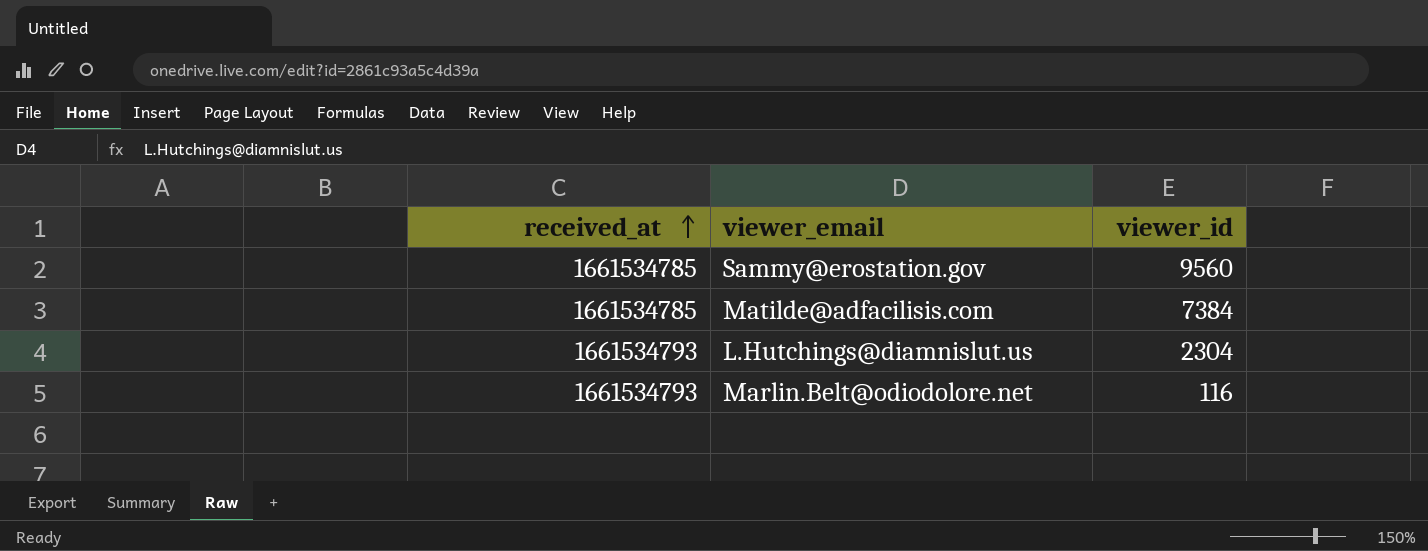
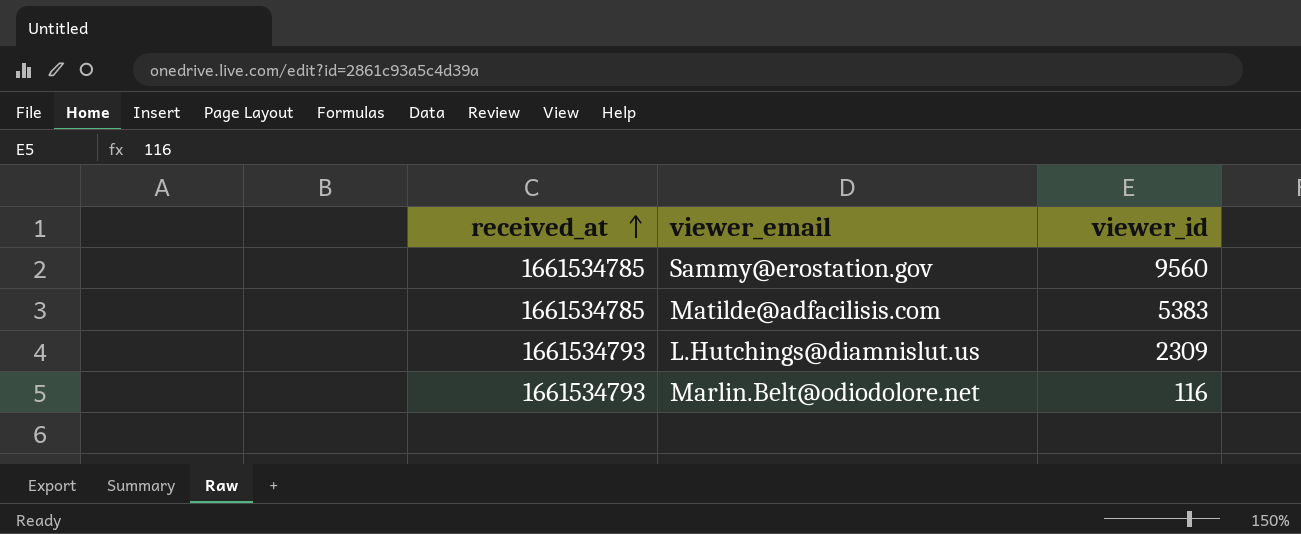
Matilde@adfacilisis.com | viewer_id: 7384 -> 5383
L.Hutchings@diamnislut.us | viewer_id: 2304 -> 2309

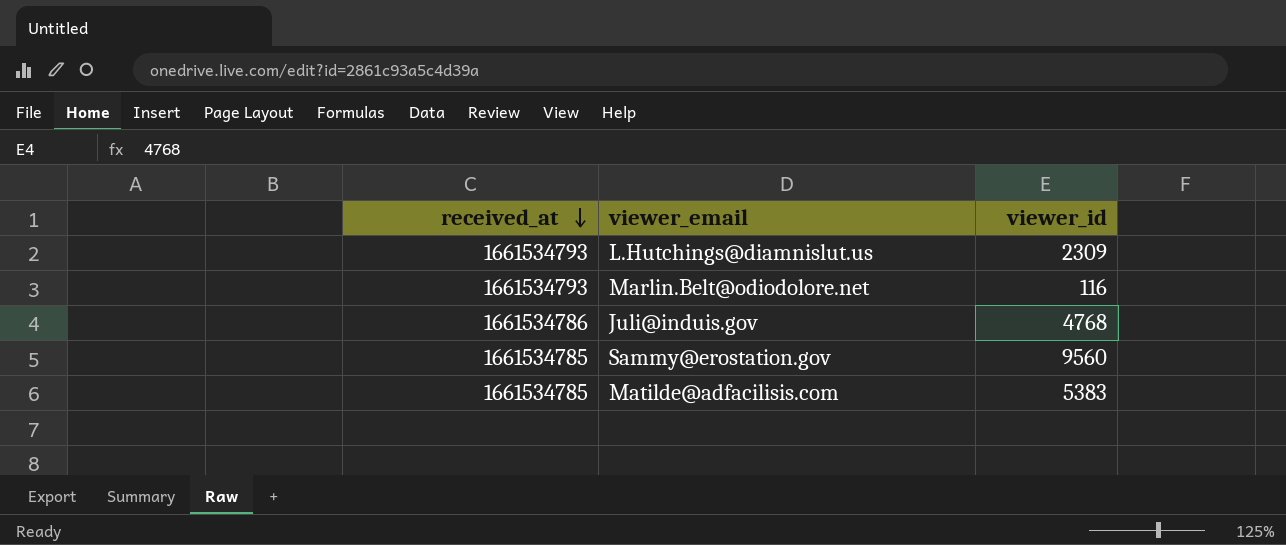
row order: received_at ascending -> received_at descending
row Juli@induis.gov: none -> 1661534786 | 4768

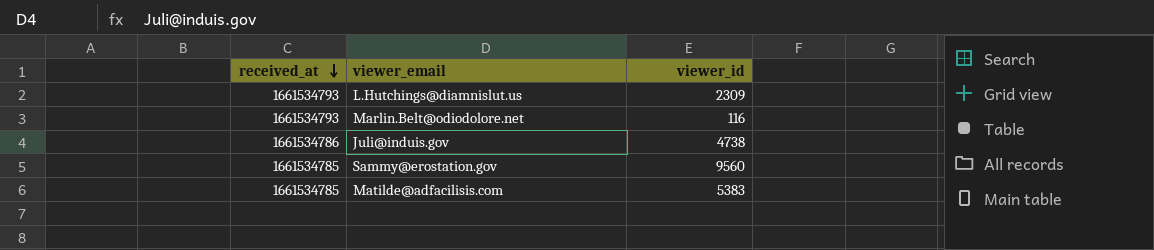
Juli@induis.gov | viewer_id: 4768 -> 4738

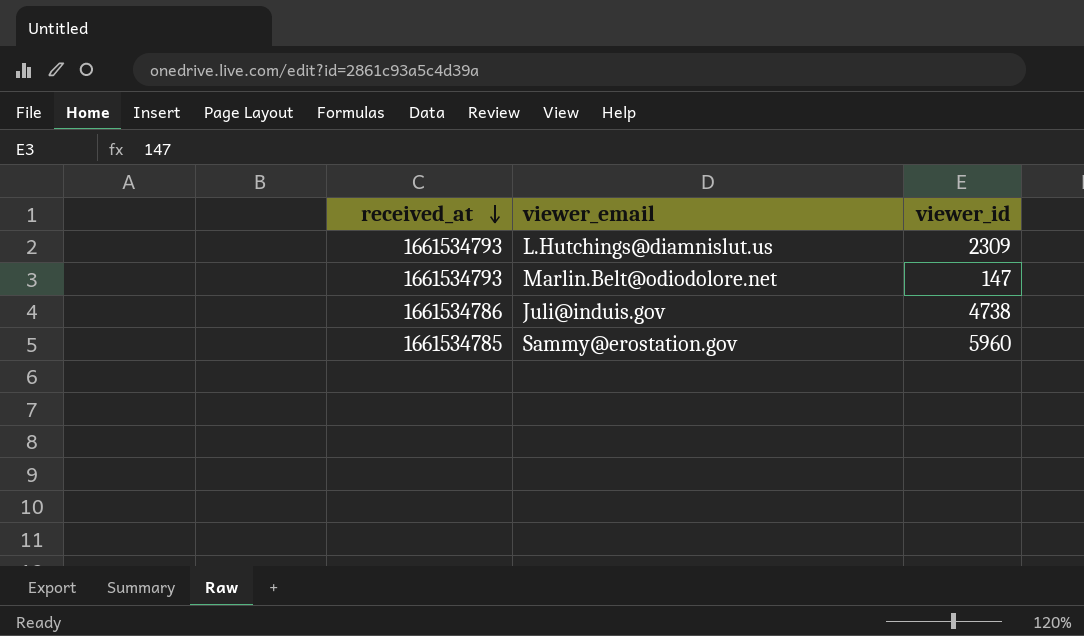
row Matilde@adfacilisis.com: 1661534785 | 5383 -> none
Marlin.Belt@odiodolore.net | viewer_id: 116 -> 147
Sammy@erostation.gov | viewer_id: 9560 -> 5960

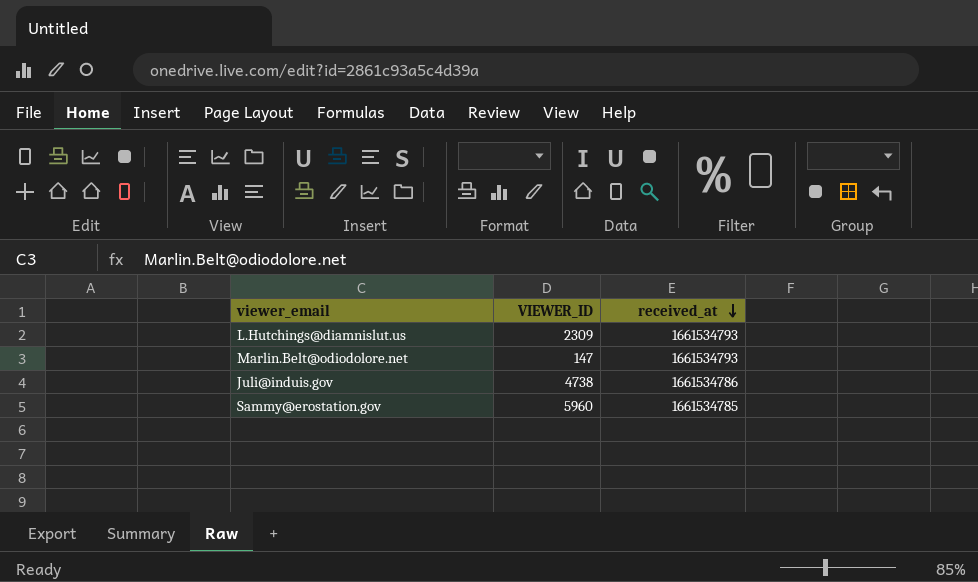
column name: viewer_id -> VIEWER_ID
column received_at | position: 1 -> 3

